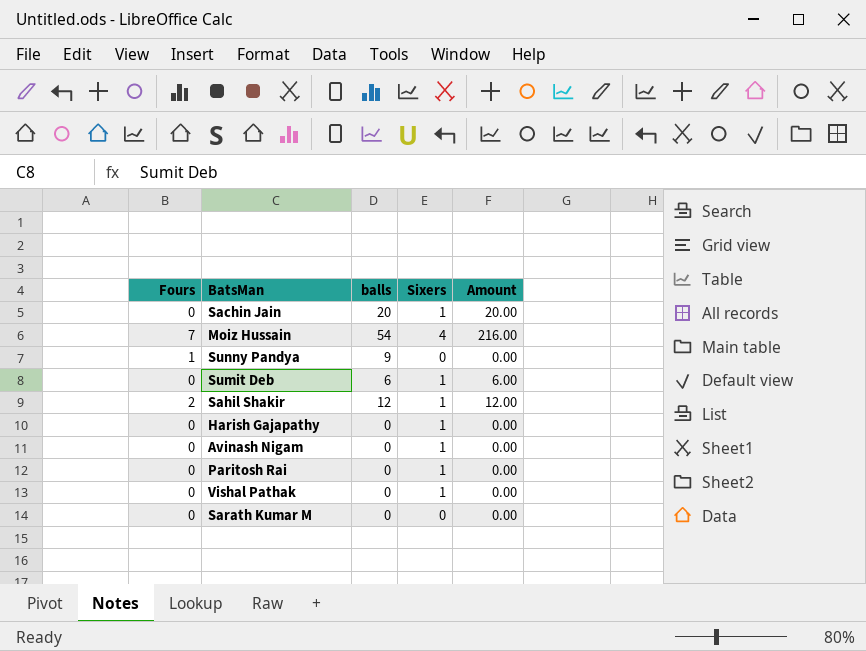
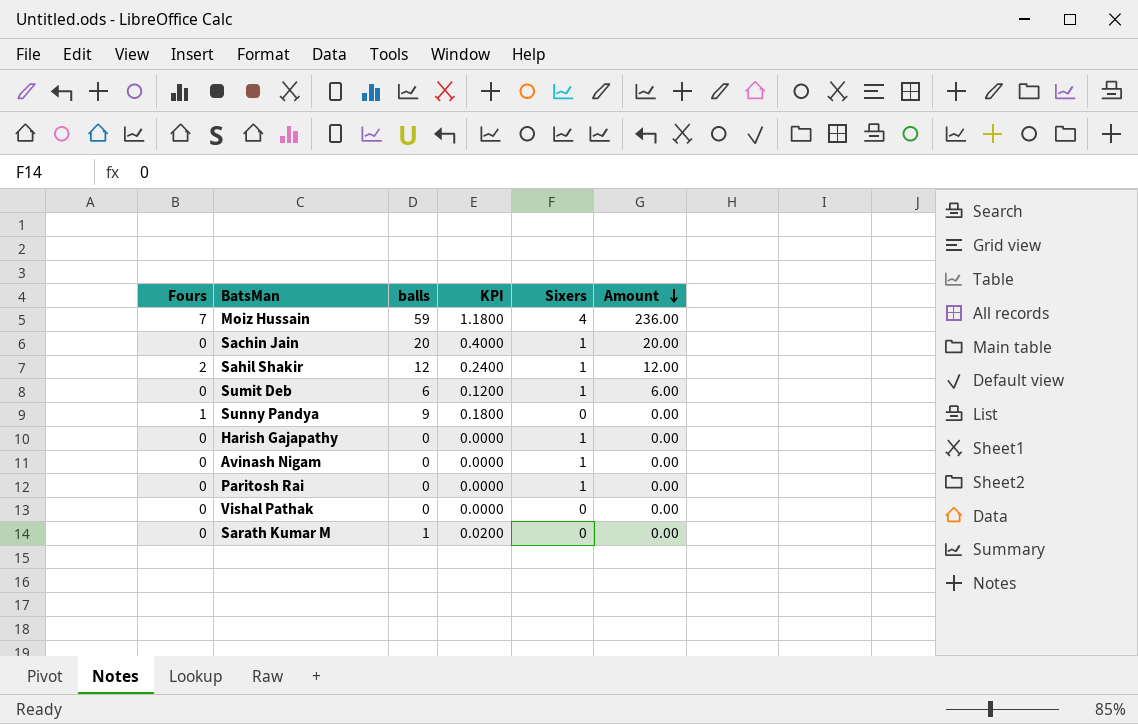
row order: none -> Amount descending
column KPI | formula: none -> [balls] * 0.02
Moiz Hussain | balls: 54 -> 59
Moiz Hussain | Amount: 216.00 -> 236.00
Vishal Pathak | Sixers: 1 -> 0
Sarath Kumar M | balls: 0 -> 1

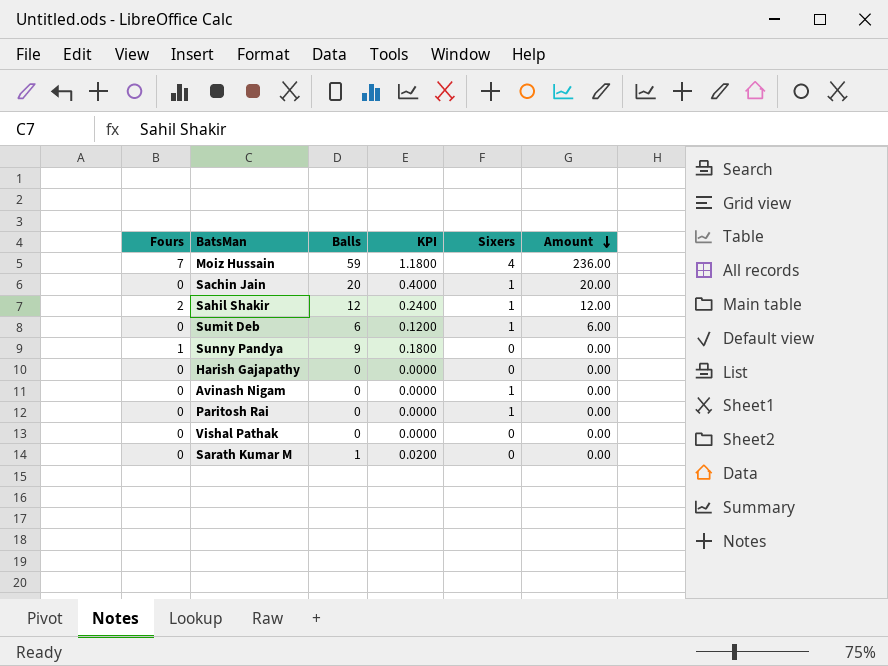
column name: balls -> Balls
Harish Gajapathy | Sixers: 1 -> 0

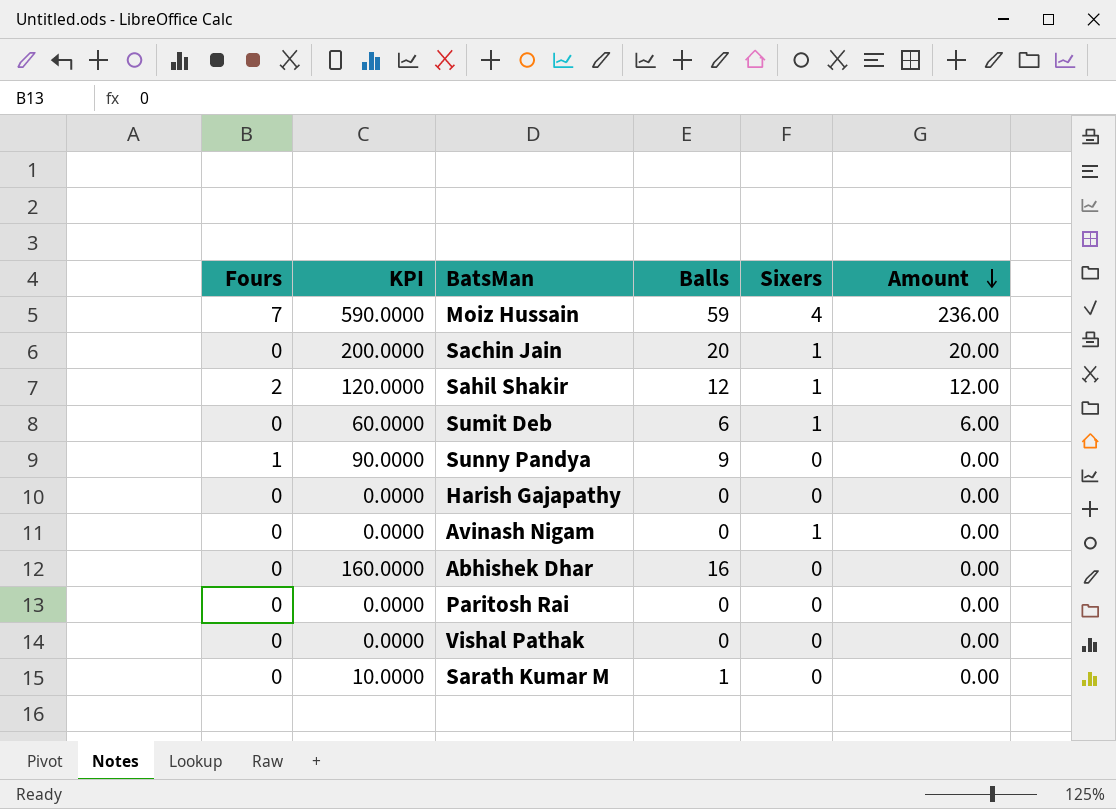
column KPI | formula: [Balls] * 0.02 -> [Balls] * 10
column KPI | position: 4 -> 2
row Abhishek Dhar: none -> 0 | 160.0000 | 16 | 0 | 0.00
Paritosh Rai | Sixers: 1 -> 0

